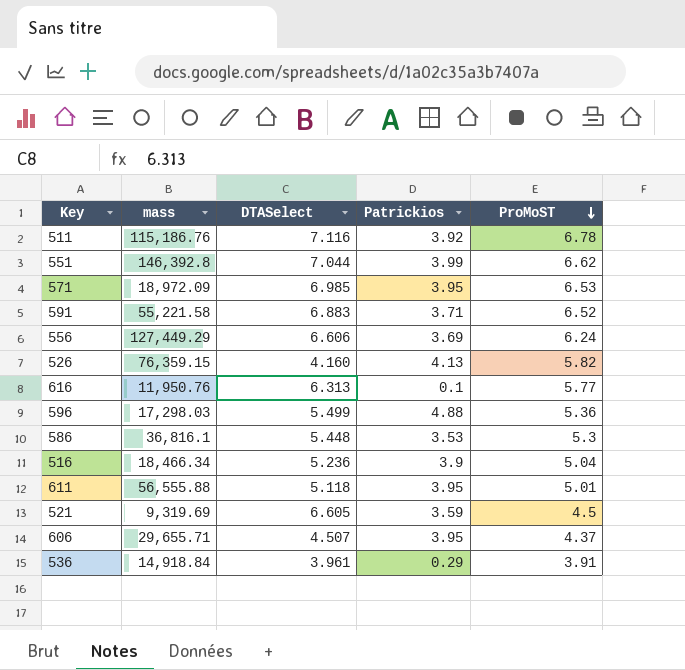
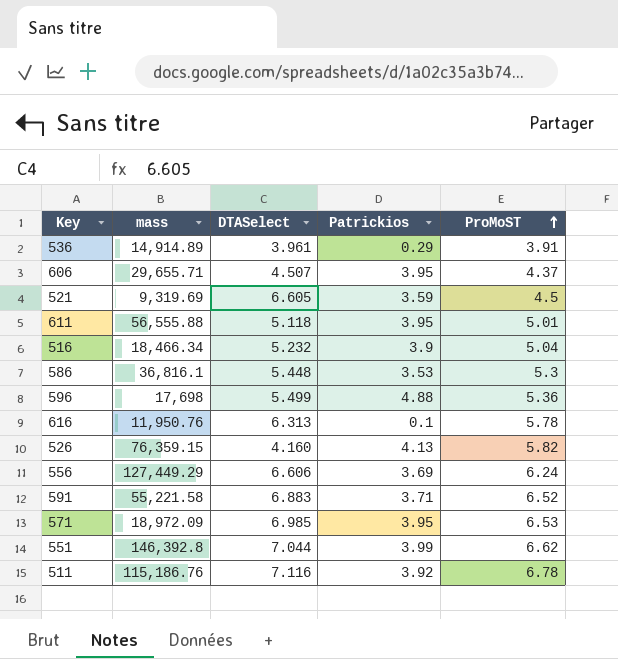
row order: ProMoST descending -> ProMoST ascending
536 | mass: 14,918.84 -> 14,914.89
516 | DTASelect: 5.236 -> 5.232
596 | mass: 17,298.03 -> 17,698
616 | ProMoST: 5.77 -> 5.78

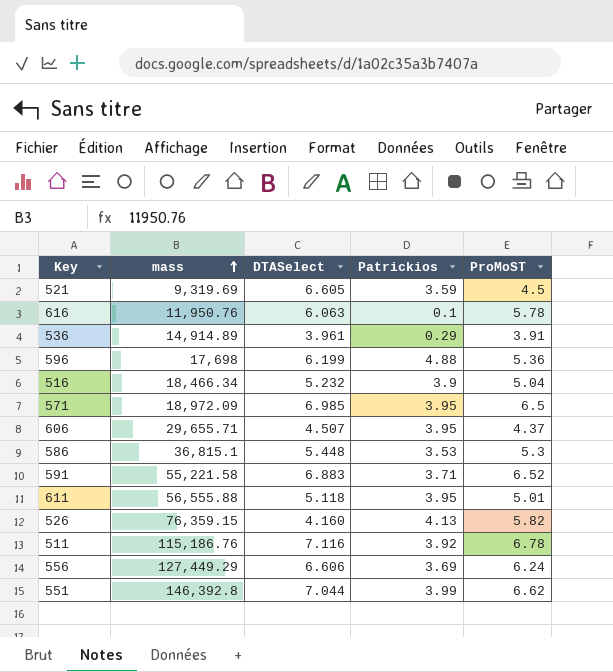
row order: ProMoST ascending -> mass ascending
616 | DTASelect: 6.313 -> 6.063
596 | DTASelect: 5.499 -> 6.199
571 | ProMoST: 6.53 -> 6.5
586 | mass: 36,816.1 -> 36,815.1

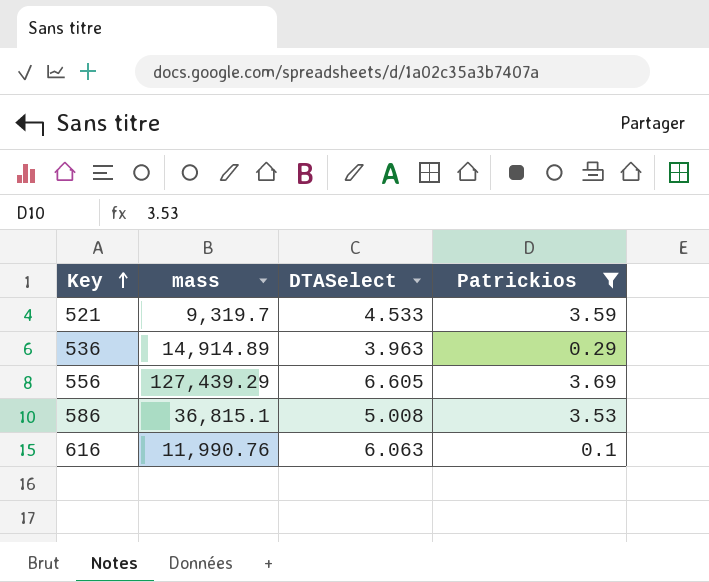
filter: none -> Patrickios <= 3.69
row order: mass ascending -> Key ascending
column ProMoST | position: 5 -> none
521 | mass: 9,319.69 -> 9,319.7
521 | DTASelect: 6.605 -> 4.533
536 | DTASelect: 3.961 -> 3.963
556 | mass: 127,449.29 -> 127,439.29
556 | DTASelect: 6.606 -> 6.605
586 | DTASelect: 5.448 -> 5.008
616 | mass: 11,950.76 -> 11,990.76

